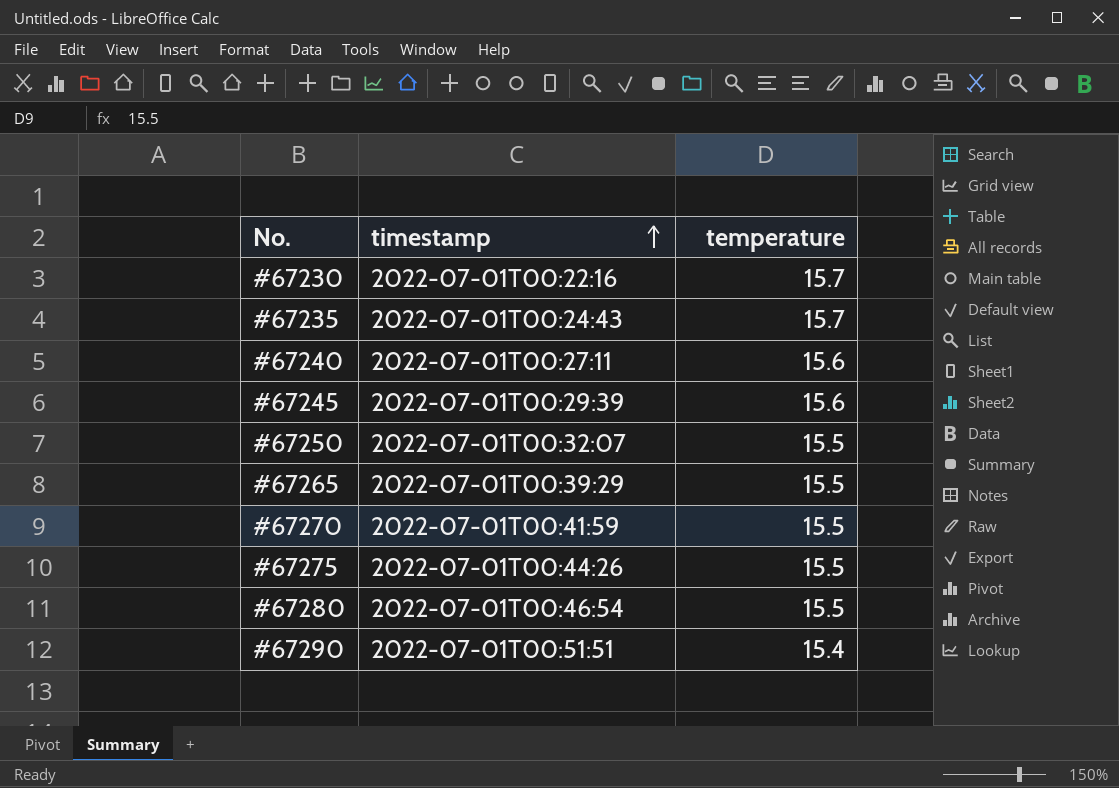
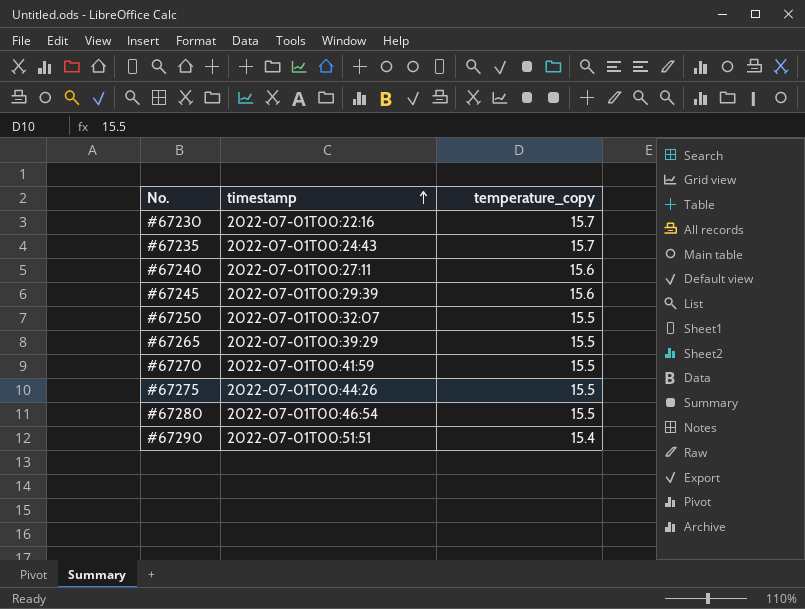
column name: temperature -> temperature_copy

